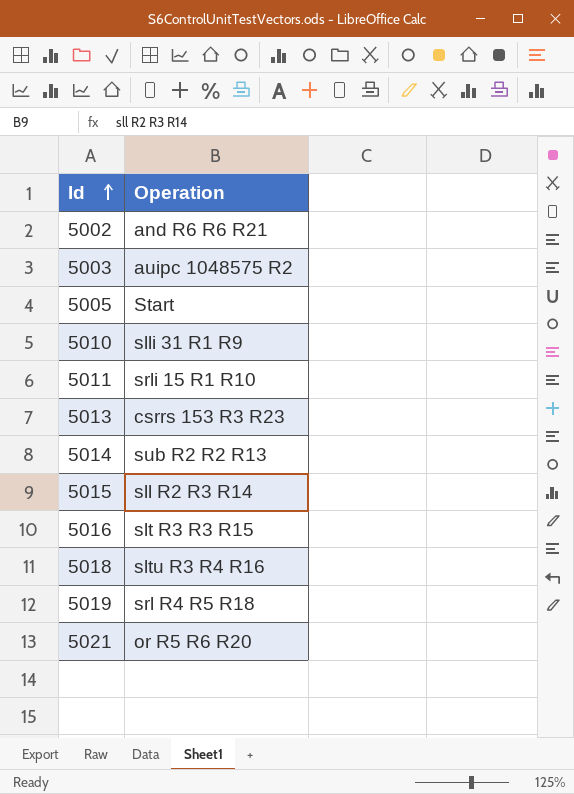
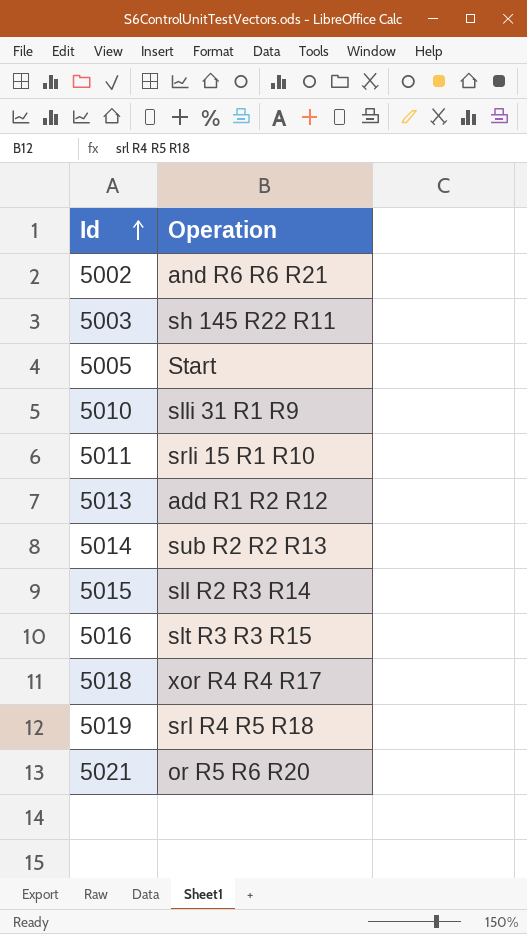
5003 | Operation: auipc 1048575 R2 -> sh 145 R22 R11
5013 | Operation: csrrs 153 R3 R23 -> add R1 R2 R12
5018 | Operation: sltu R3 R4 R16 -> xor R4 R4 R17

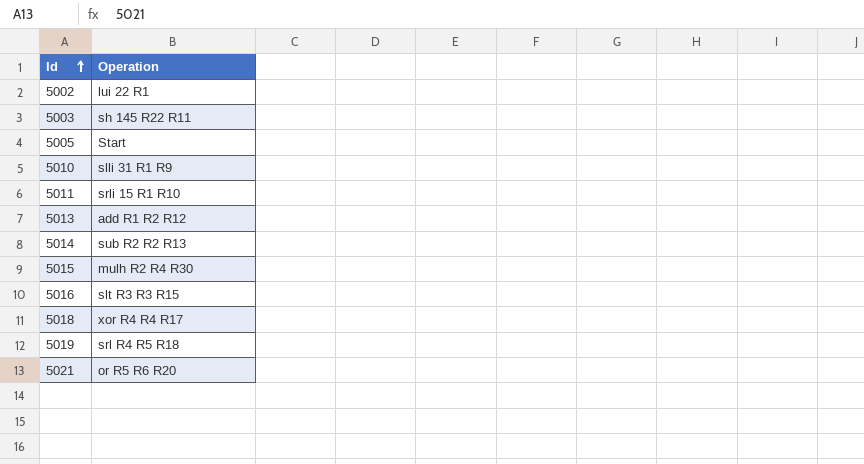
5002 | Operation: and R6 R6 R21 -> lui 22 R1
5015 | Operation: sll R2 R3 R14 -> mulh R2 R4 R30

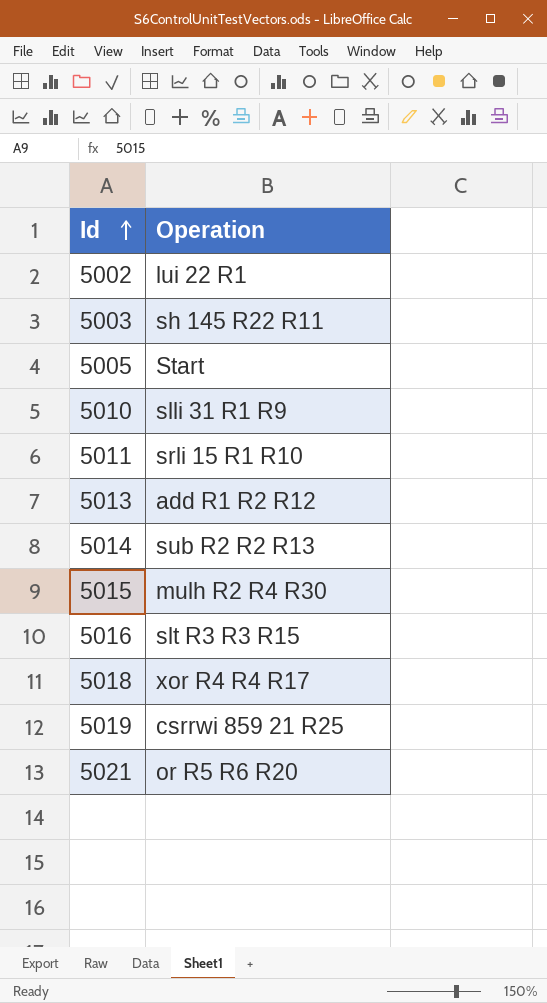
5019 | Operation: srl R4 R5 R18 -> csrrwi 859 21 R25

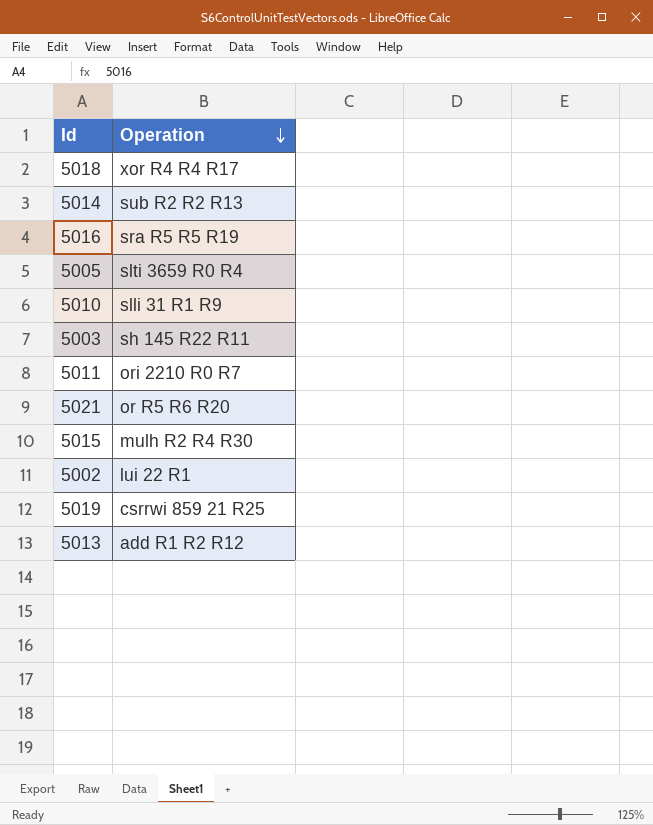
row order: Id ascending -> Operation descending
5016 | Operation: slt R3 R3 R15 -> sra R5 R5 R19
5005 | Operation: Start -> slti 3659 R0 R4
5011 | Operation: srli 15 R1 R10 -> ori 2210 R0 R7

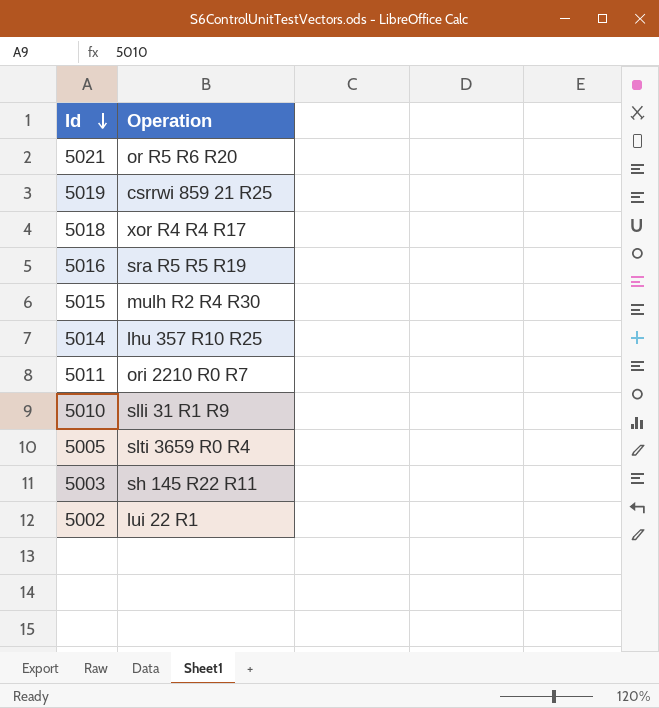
row order: Operation descending -> Id descending
row 5013: add R1 R2 R12 -> none
5014 | Operation: sub R2 R2 R13 -> lhu 357 R10 R25

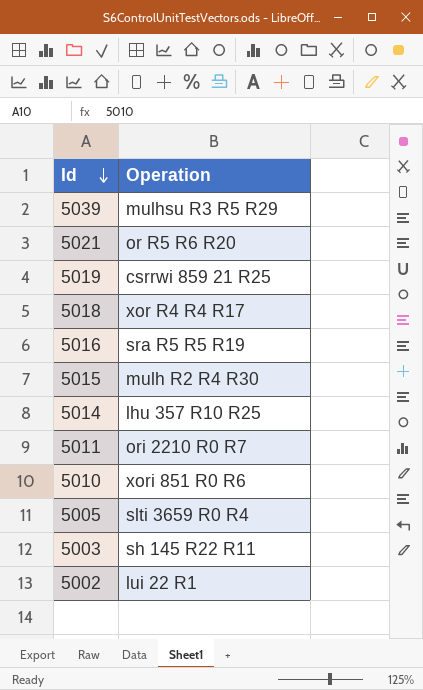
row 5039: none -> mulhsu R3 R5 R29
5010 | Operation: slli 31 R1 R9 -> xori 851 R0 R6

